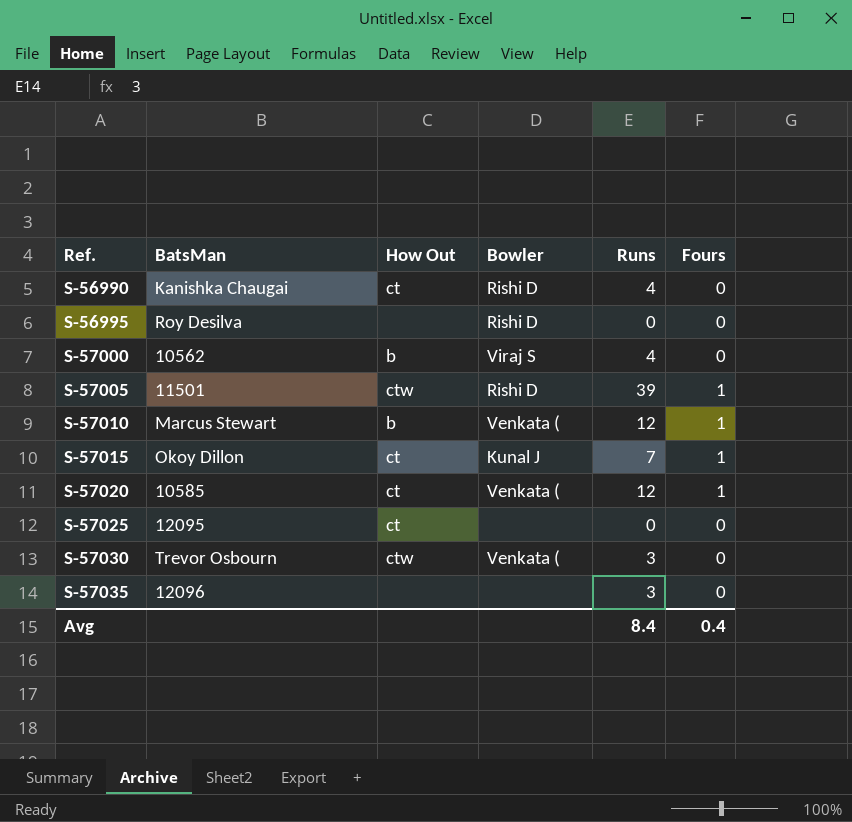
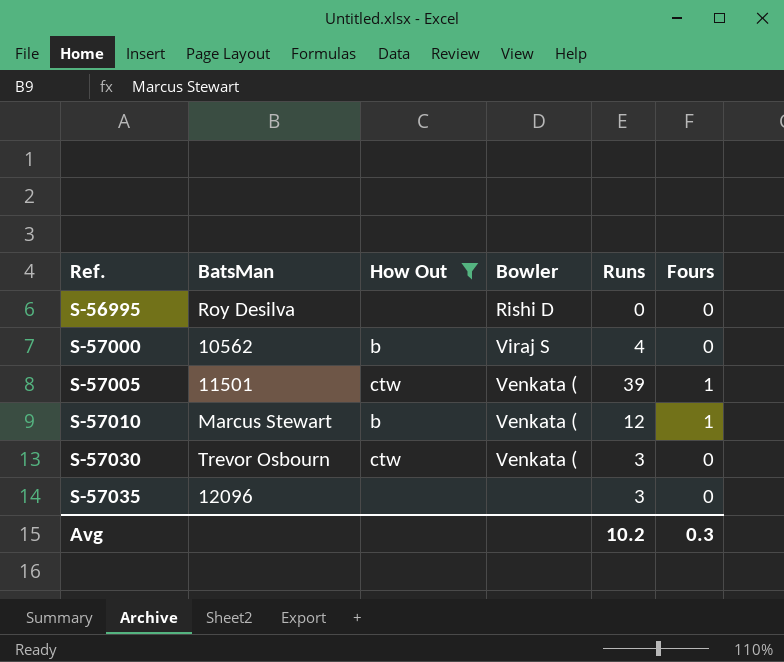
filter: none -> How Out != ct
S-57005 | Bowler: Rishi D -> Venkata (
Avg | Runs: 8.4 -> 10.2
Avg | Fours: 0.4 -> 0.3

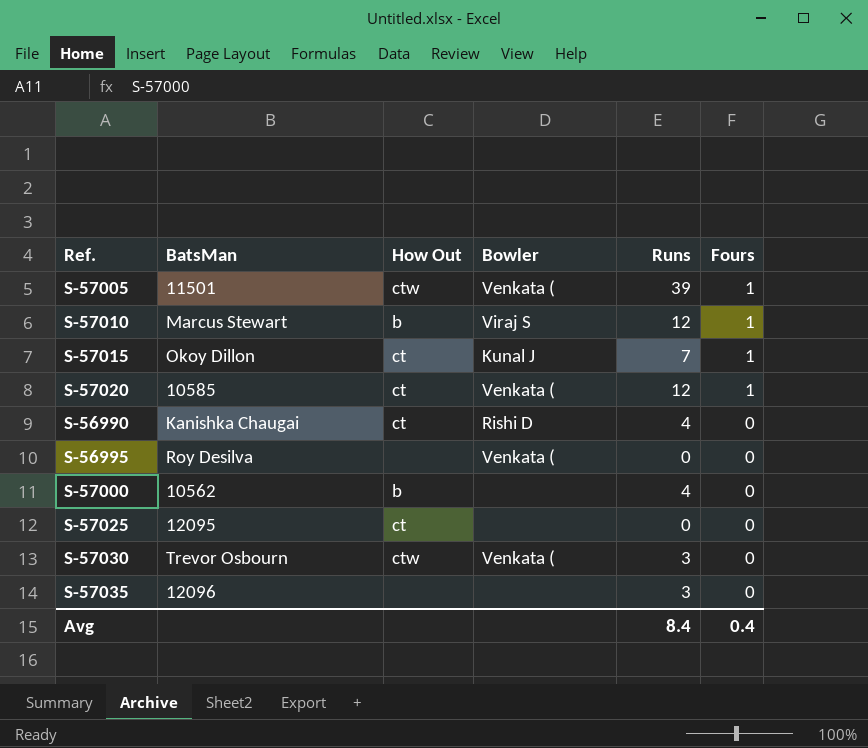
filter: How Out != ct -> none
row order: Ref. ascending -> Fours descending
S-57010 | Bowler: Venkata ( -> Viraj S
S-56995 | Bowler: Rishi D -> Venkata (
S-57000 | Bowler: Viraj S -> none
Avg | Runs: 10.2 -> 8.4
Avg | Fours: 0.3 -> 0.4

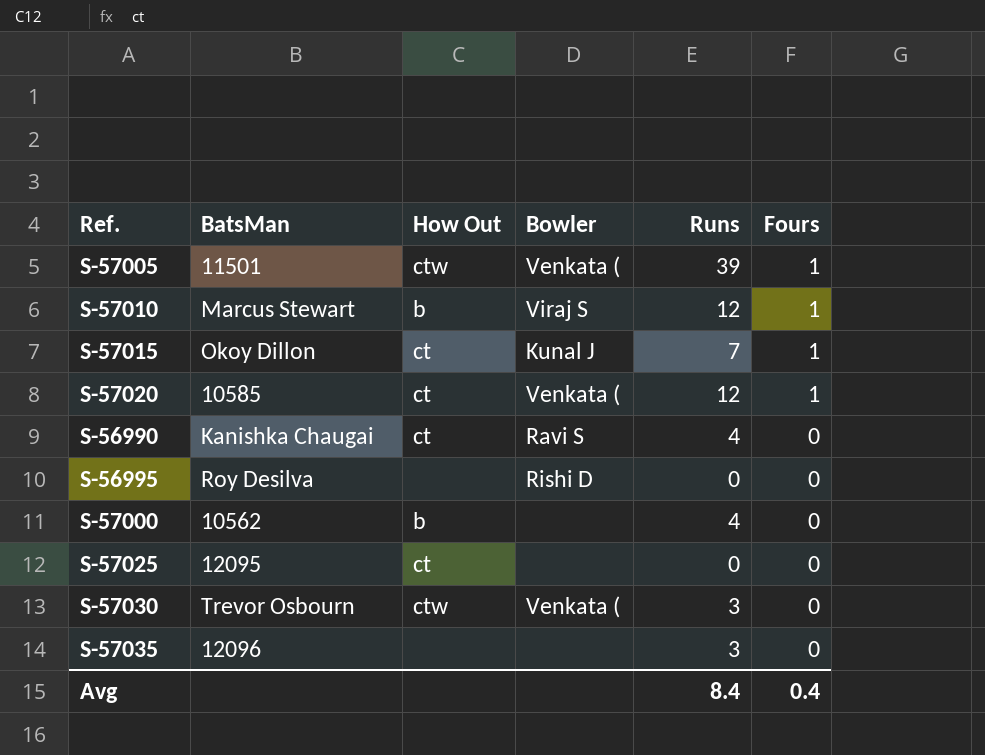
S-56990 | Bowler: Rishi D -> Ravi S
S-56995 | Bowler: Venkata ( -> Rishi D

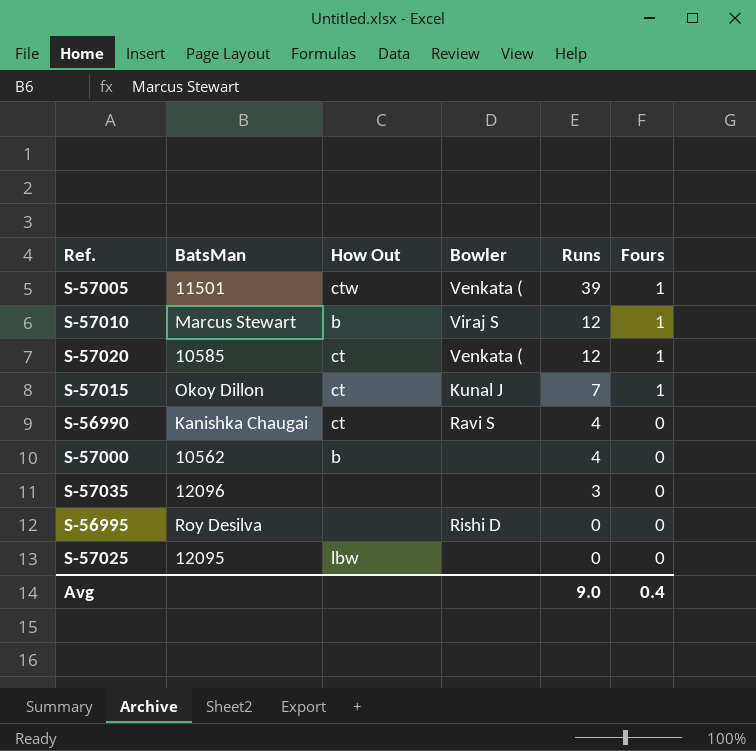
row order: Fours descending -> Runs descending
row S-57030: Trevor Osbourn | ctw | Venkata ( | 3 | 0 -> none
S-57025 | How Out: ct -> lbw
Avg | Runs: 8.4 -> 9.0

